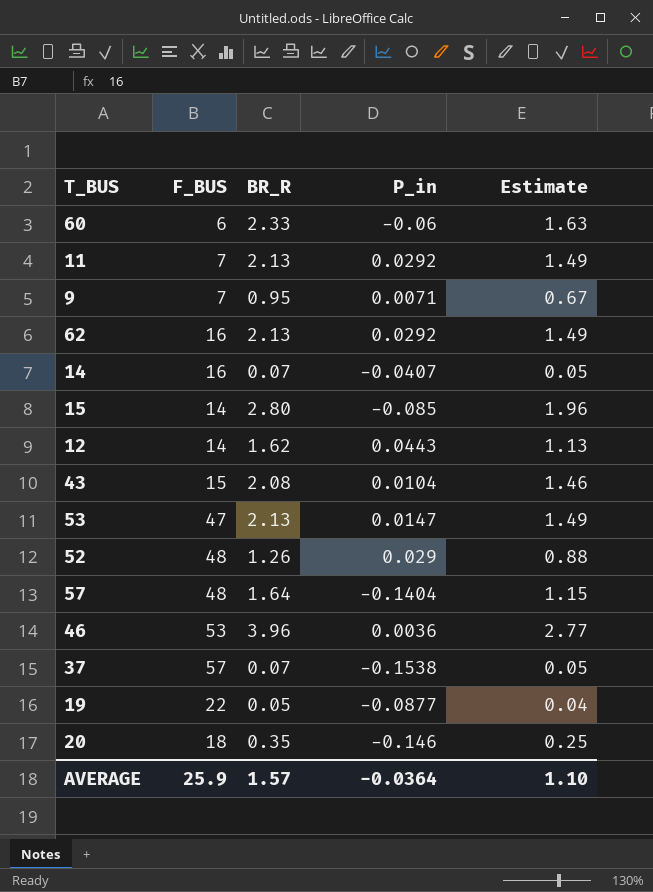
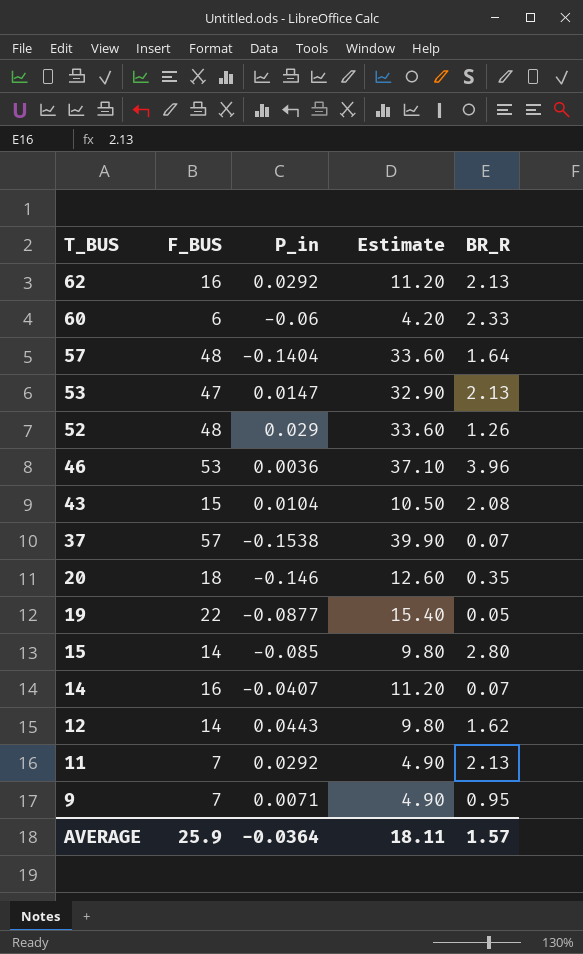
row order: none -> T_BUS descending
column Estimate | formula: [BR_R] * 0.7 -> [F_BUS] * 0.7
column BR_R | position: 3 -> 5
AVERAGE | Estimate: 1.10 -> 18.11

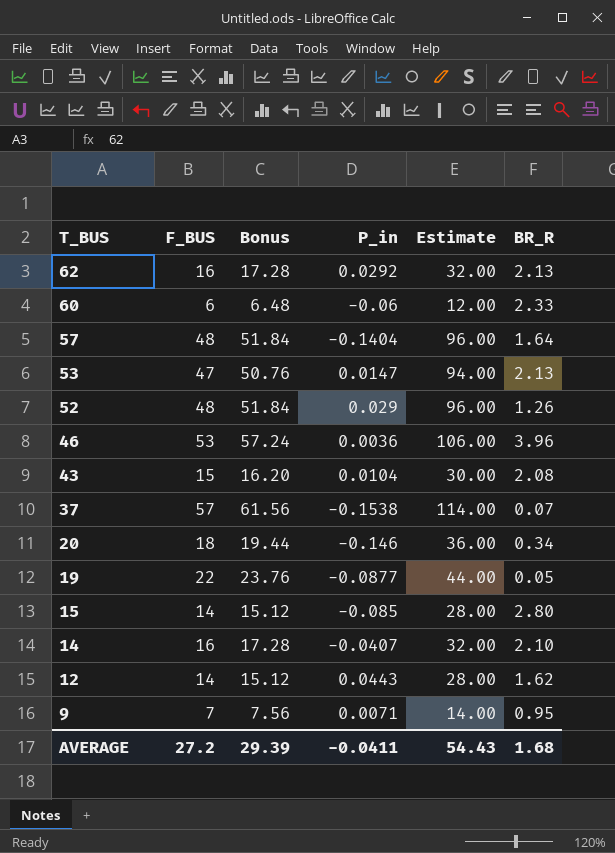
column Bonus | formula: none -> [F_BUS] * 1.08
column Estimate | formula: [F_BUS] * 0.7 -> [F_BUS] * 2
row 11: 7 | 0.0292 | 4.90 | 2.13 -> none
20 | BR_R: 0.35 -> 0.34
14 | BR_R: 0.07 -> 2.10
AVERAGE | F_BUS: 25.9 -> 27.2
AVERAGE | P_in: -0.0364 -> -0.0411
AVERAGE | Estimate: 18.11 -> 54.43
AVERAGE | BR_R: 1.57 -> 1.68

